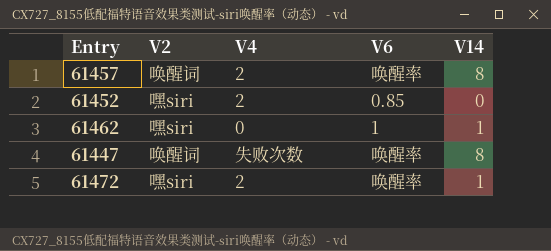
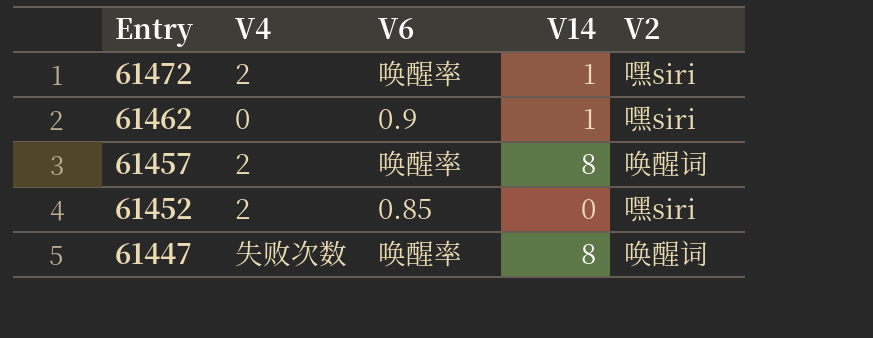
row order: none -> Entry descending
column V2 | position: 2 -> 5
61462 | V6: 1 -> 0.9

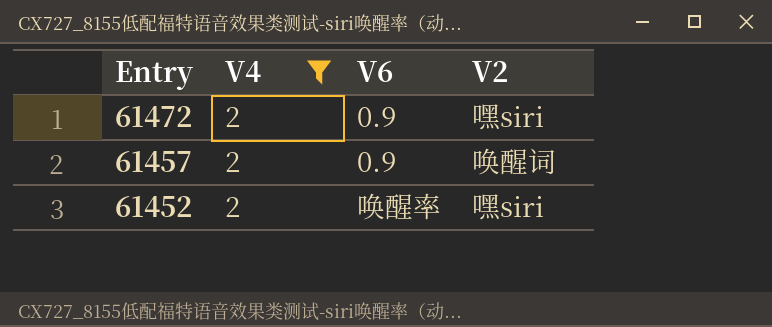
filter: none -> V4 = 2
column V14 | position: 4 -> none
61472 | V6: 唤醒率 -> 0.9
61457 | V6: 唤醒率 -> 0.9
61452 | V6: 0.85 -> 唤醒率

